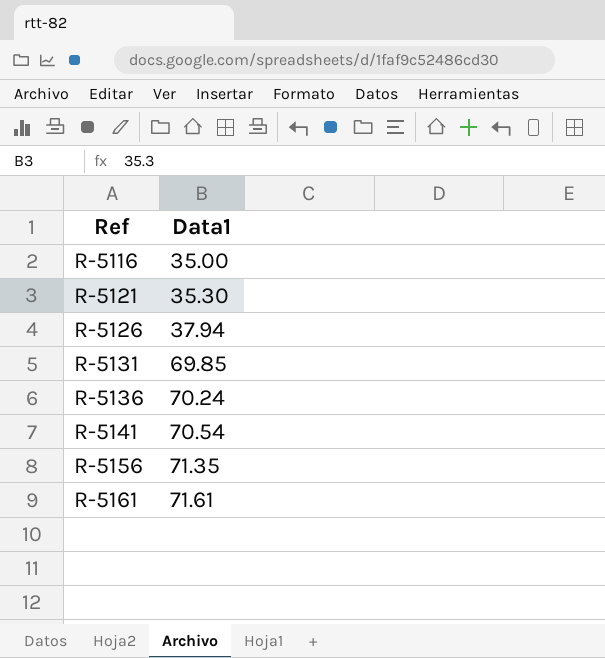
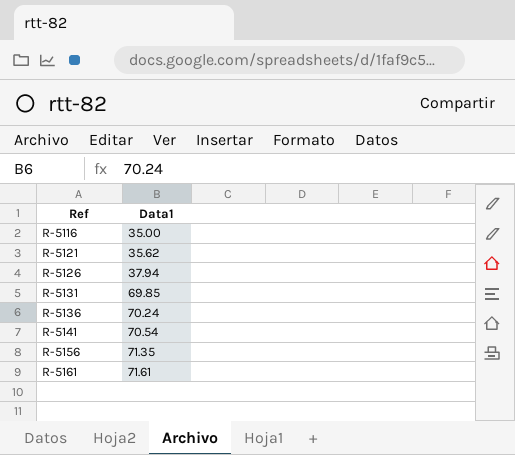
R-5121 | Data1: 35.30 -> 35.62

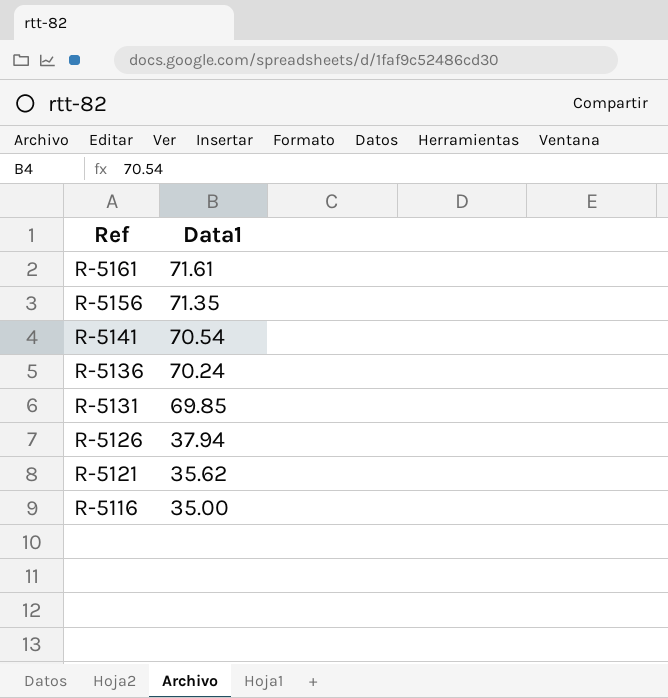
row order: Ref ascending -> Ref descending

